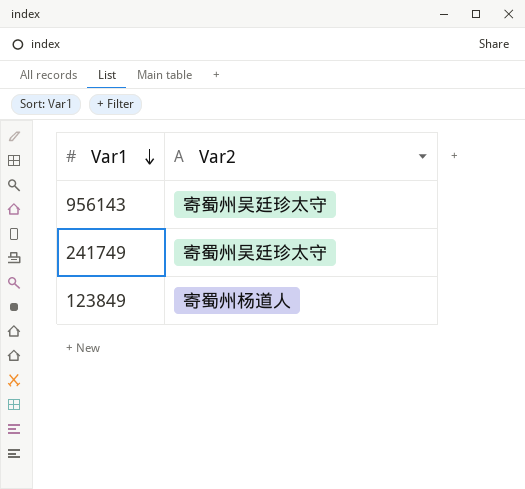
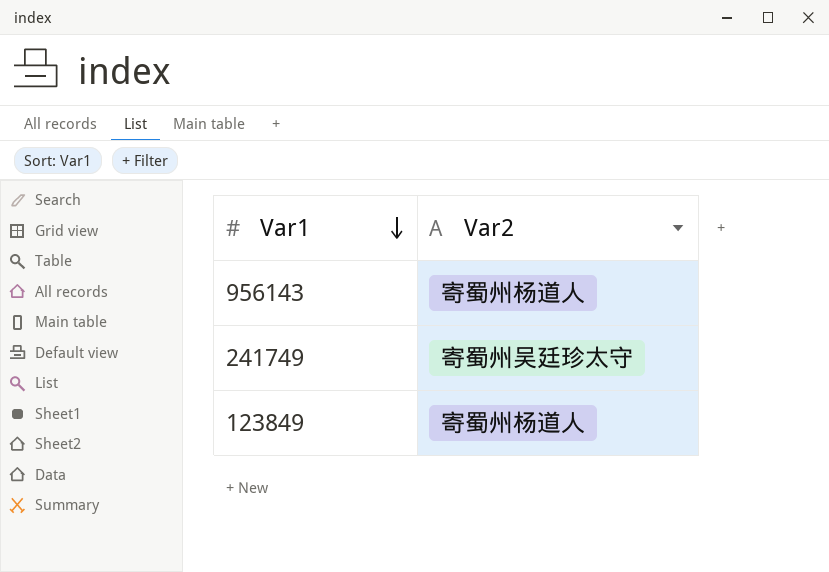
956143 | Var2: 寄蜀州吴廷珍太守 -> 寄蜀州杨道人

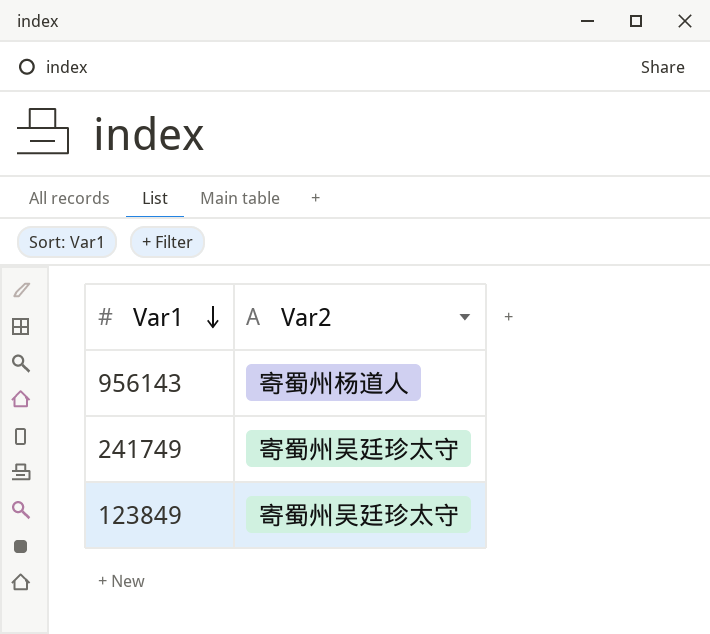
123849 | Var2: 寄蜀州杨道人 -> 寄蜀州吴廷珍太守

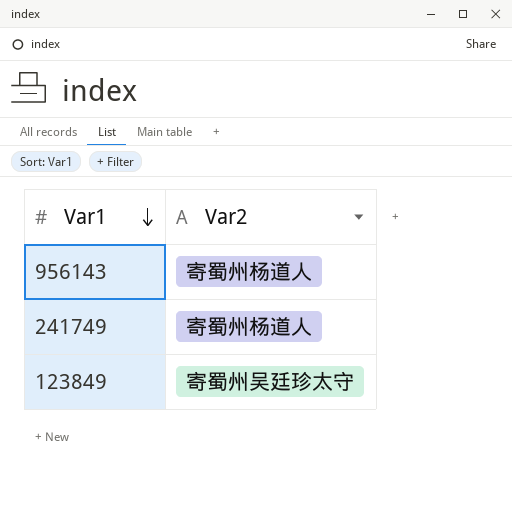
241749 | Var2: 寄蜀州吴廷珍太守 -> 寄蜀州杨道人

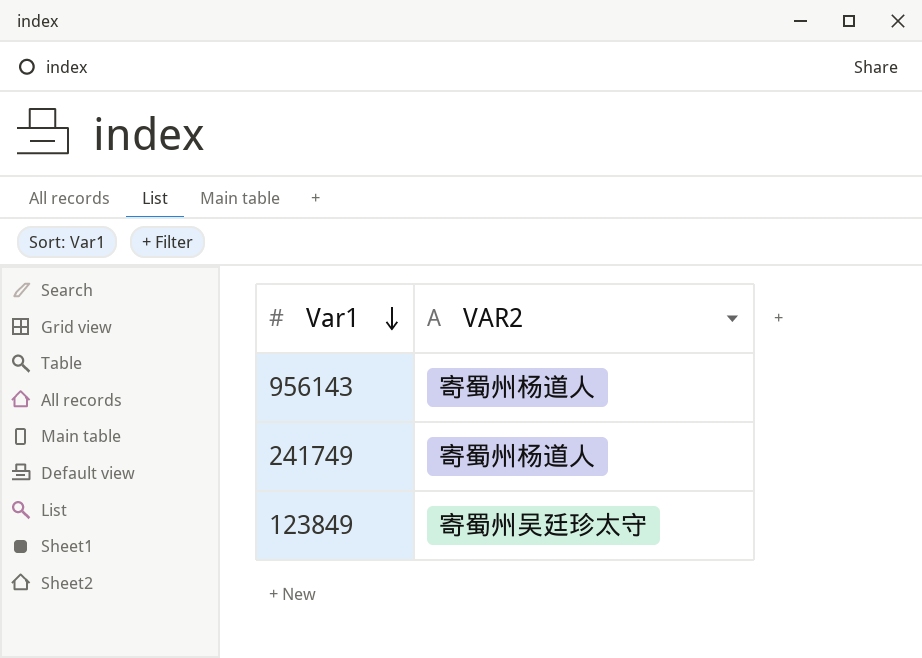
column name: Var2 -> VAR2

